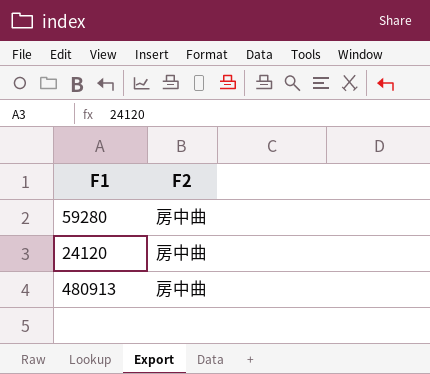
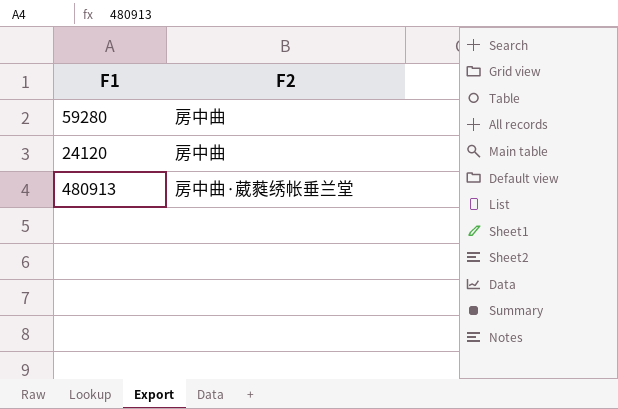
480913 | F2: 房中曲 -> 房中曲·葳蕤绣帐垂兰堂

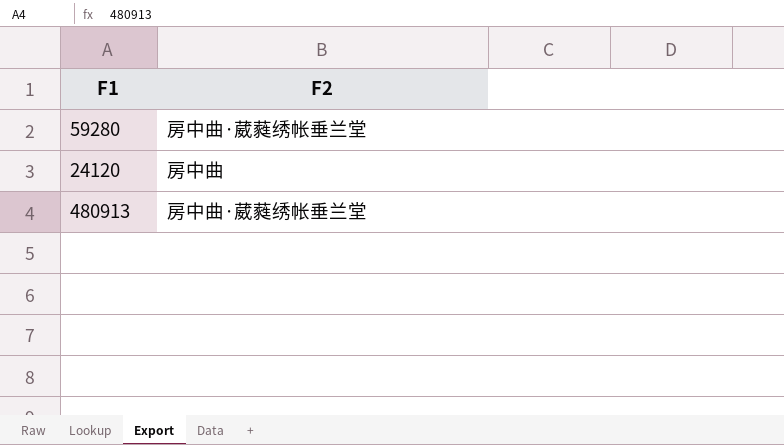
59280 | F2: 房中曲 -> 房中曲·葳蕤绣帐垂兰堂

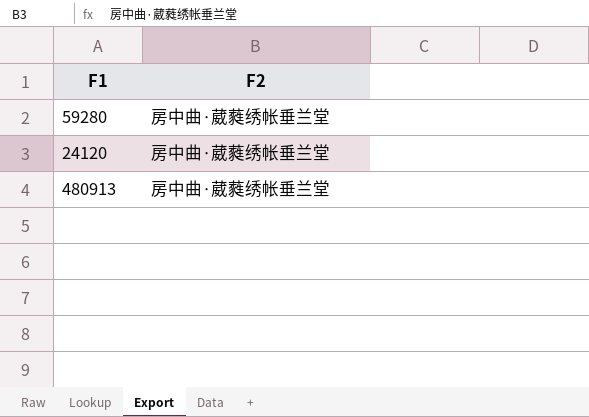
24120 | F2: 房中曲 -> 房中曲·葳蕤绣帐垂兰堂

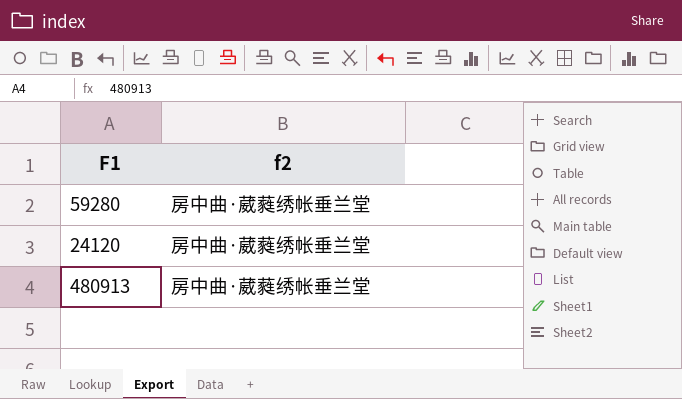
column name: F2 -> f2

